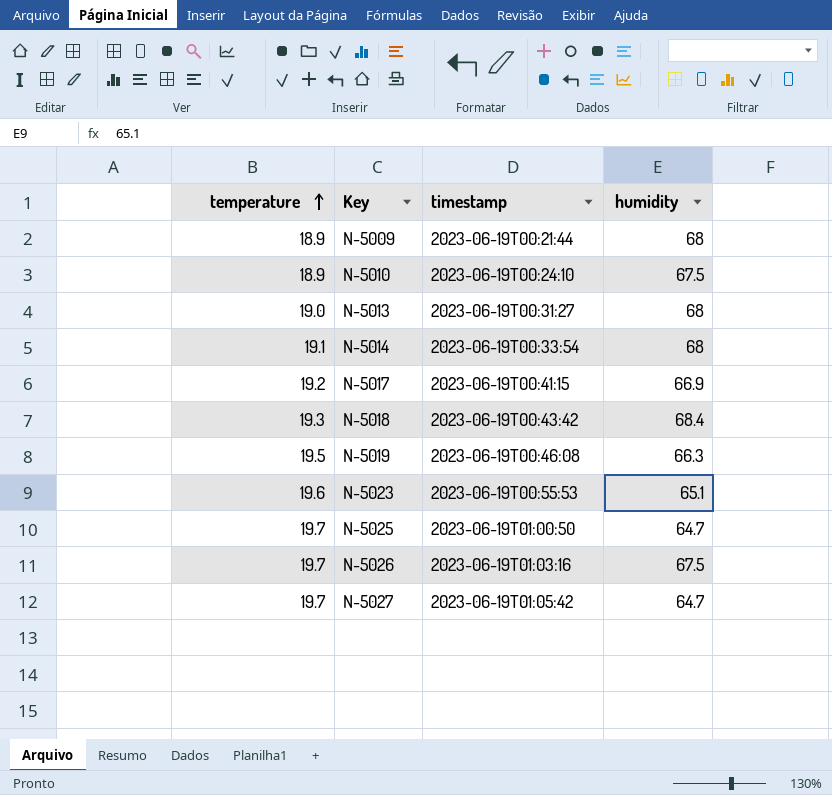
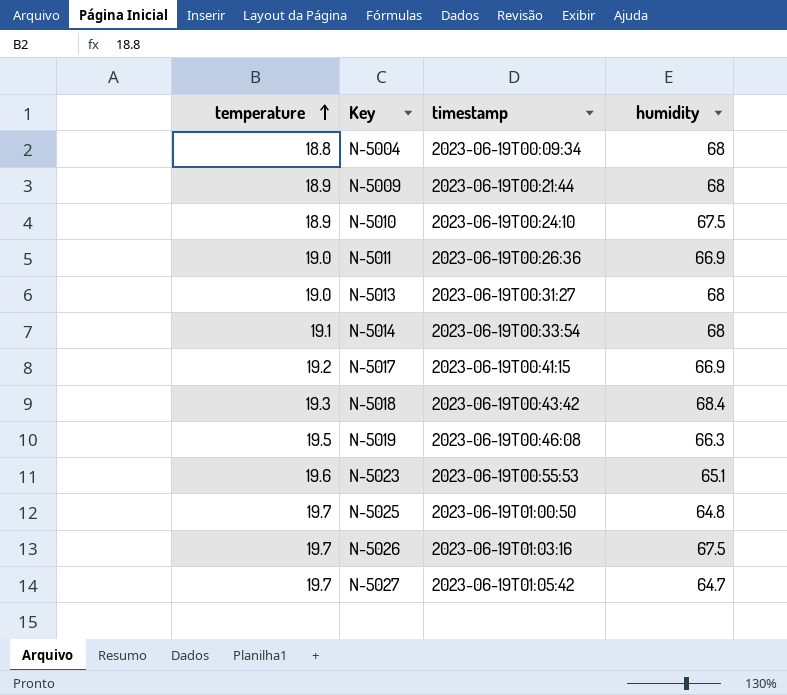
row N-5004: none -> 18.8 | 2023-06-19T00:09:34 | 68
row N-5011: none -> 19.0 | 2023-06-19T00:26:36 | 66.9
N-5025 | humidity: 64.7 -> 64.8

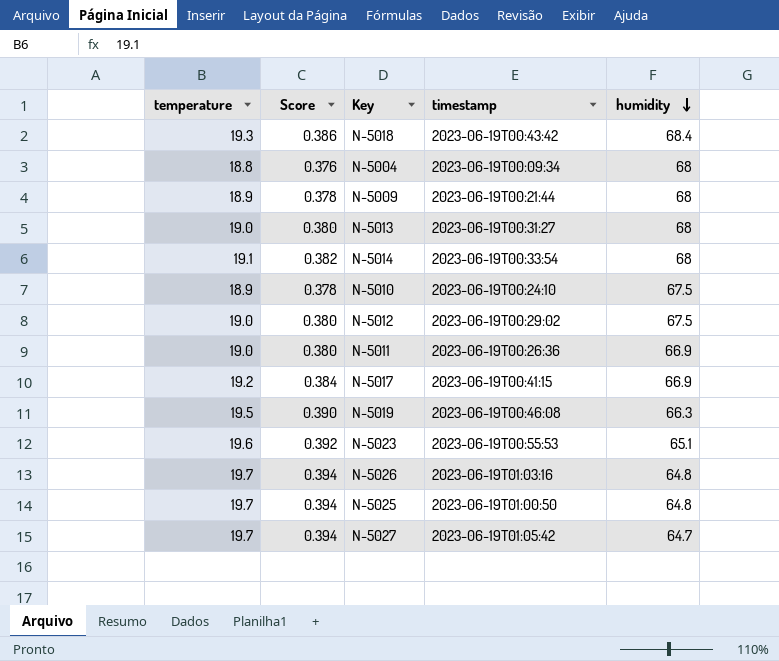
row order: temperature ascending -> humidity descending
column Score | formula: none -> [temperature] * 0.02
row N-5012: none -> 19.0 | 0.380 | 2023-06-19T00:29:02 | 67.5
N-5026 | humidity: 67.5 -> 64.8

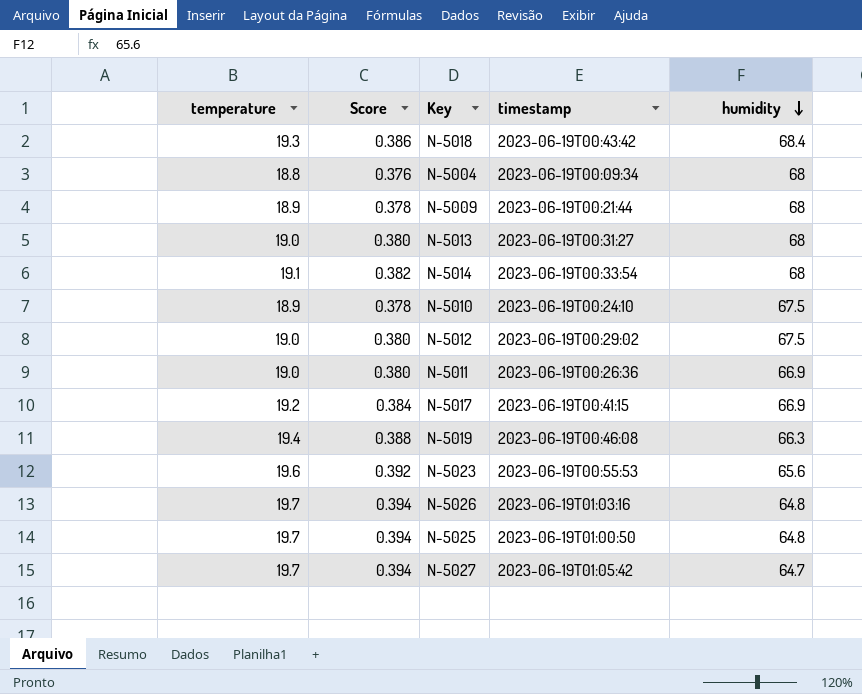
N-5019 | temperature: 19.5 -> 19.4
N-5019 | Score: 0.390 -> 0.388
N-5023 | humidity: 65.1 -> 65.6

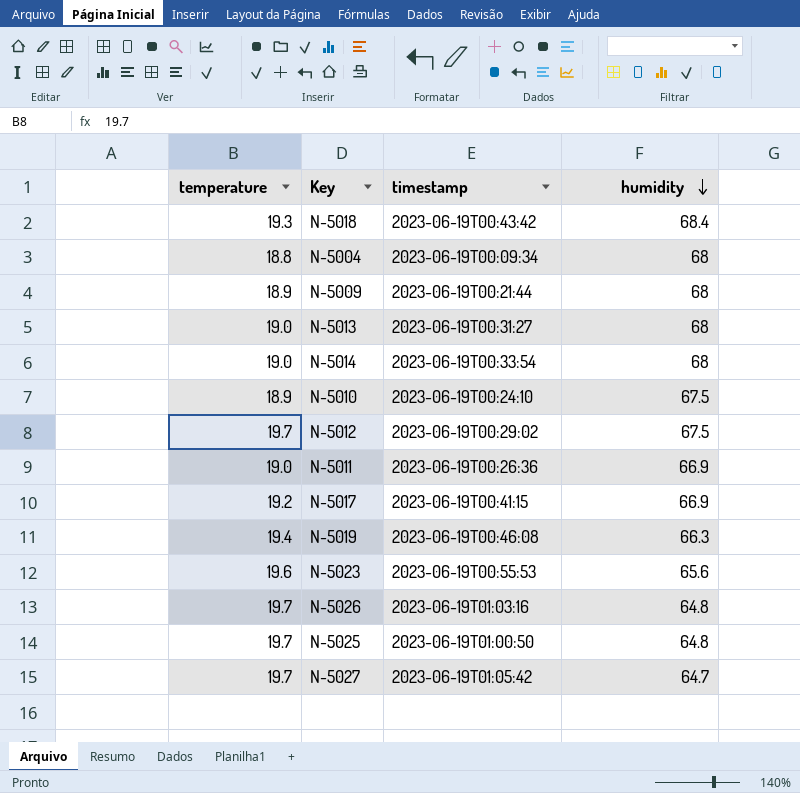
column Score | formula: [temperature] * 0.02 -> none
N-5014 | temperature: 19.1 -> 19.0
N-5012 | temperature: 19.0 -> 19.7

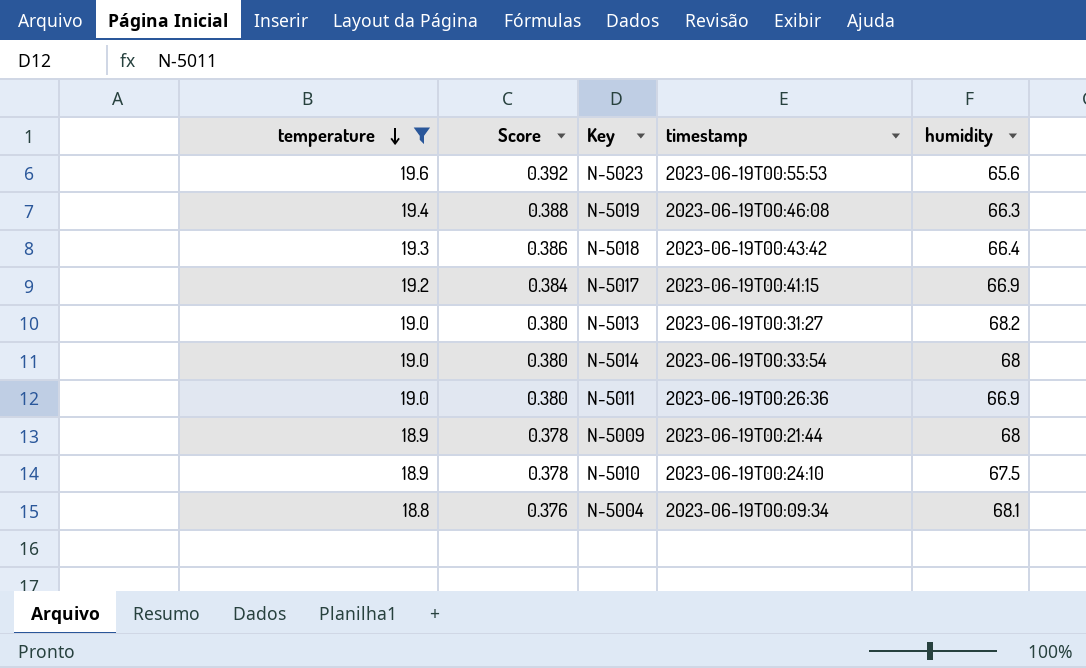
filter: none -> temperature != 19.7
row order: humidity descending -> temperature descending
column Score | formula: none -> [temperature] * 0.02
N-5018 | humidity: 68.4 -> 66.4
N-5013 | humidity: 68 -> 68.2
N-5004 | humidity: 68 -> 68.1

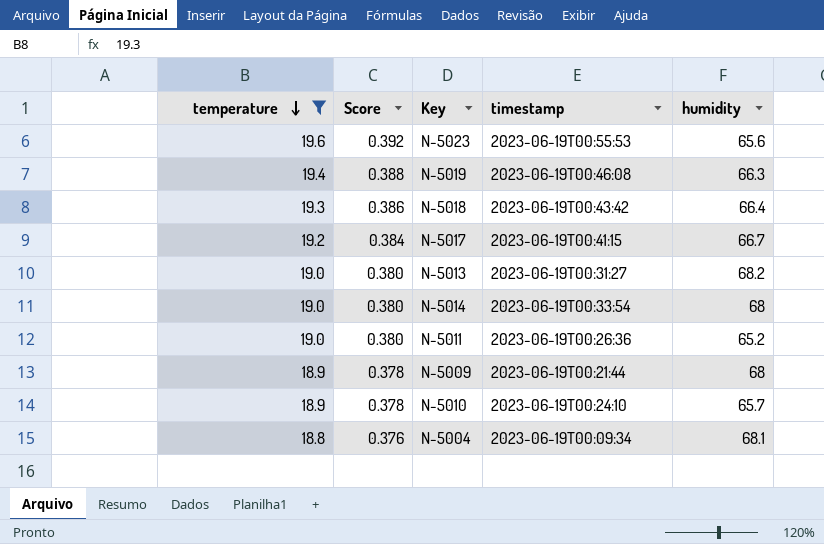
N-5017 | humidity: 66.9 -> 66.7
N-5011 | humidity: 66.9 -> 65.2
N-5010 | humidity: 67.5 -> 65.7

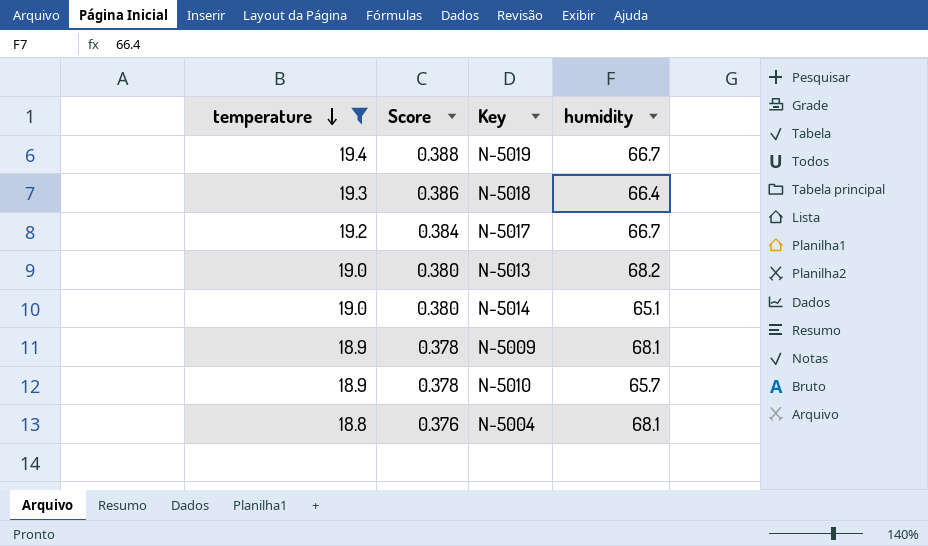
column timestamp | position: 4 -> none
row N-5023: 19.6 | 0.392 | 2023-06-19T00:55:53 | 65.6 -> none
row N-5011: 19.0 | 0.380 | 2023-06-19T00:26:36 | 65.2 -> none
N-5019 | humidity: 66.3 -> 66.7
N-5014 | humidity: 68 -> 65.1
N-5009 | humidity: 68 -> 68.1

